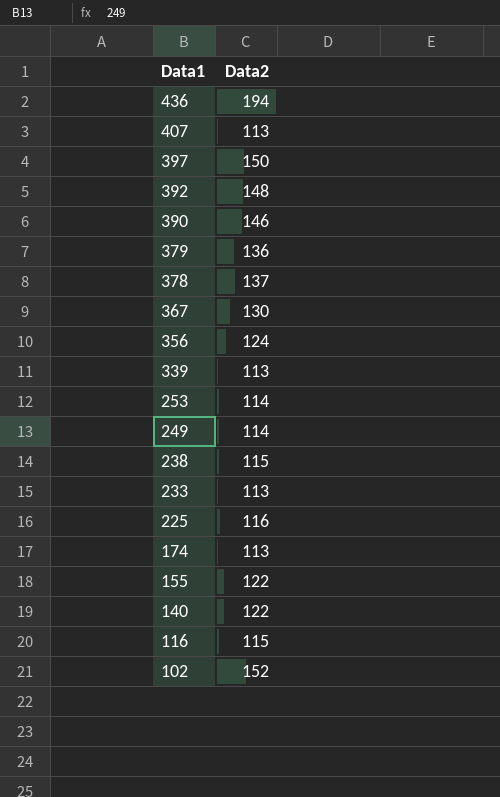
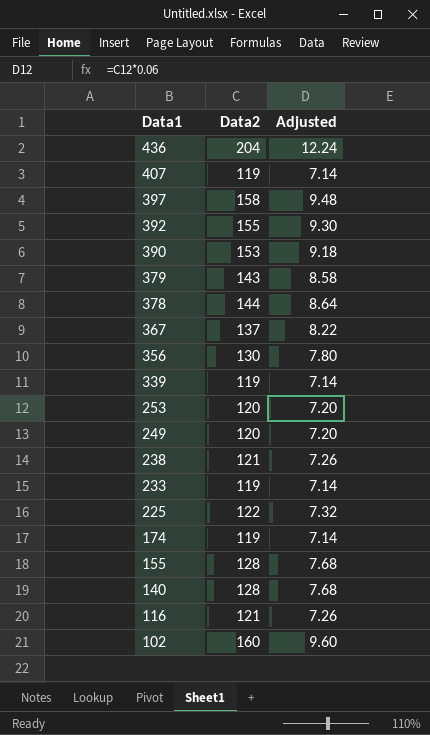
column Adjusted | formula: none -> [Data2] * 0.06
436 | Data2: 194 -> 204
407 | Data2: 113 -> 119
397 | Data2: 150 -> 158
392 | Data2: 148 -> 155
390 | Data2: 146 -> 153
379 | Data2: 136 -> 143
378 | Data2: 137 -> 144
367 | Data2: 130 -> 137
356 | Data2: 124 -> 130
339 | Data2: 113 -> 119
253 | Data2: 114 -> 120
249 | Data2: 114 -> 120
238 | Data2: 115 -> 121
233 | Data2: 113 -> 119
225 | Data2: 116 -> 122
174 | Data2: 113 -> 119
155 | Data2: 122 -> 128
140 | Data2: 122 -> 128
116 | Data2: 115 -> 121
102 | Data2: 152 -> 160

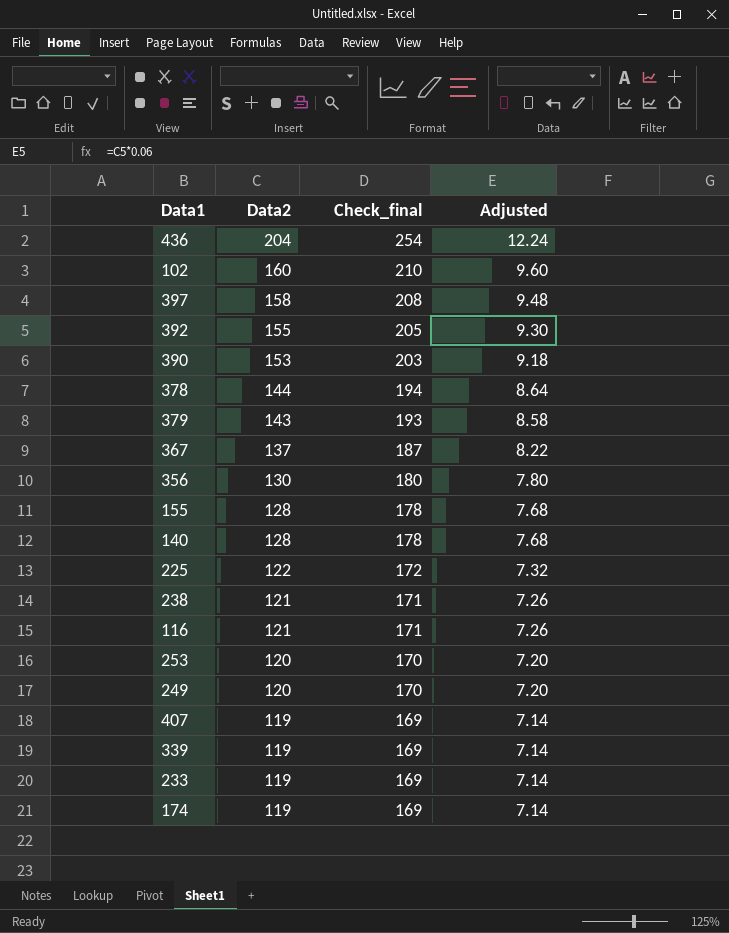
row order: Data1 descending -> Data2 descending
column Check_final | formula: none -> [Data2] + 50

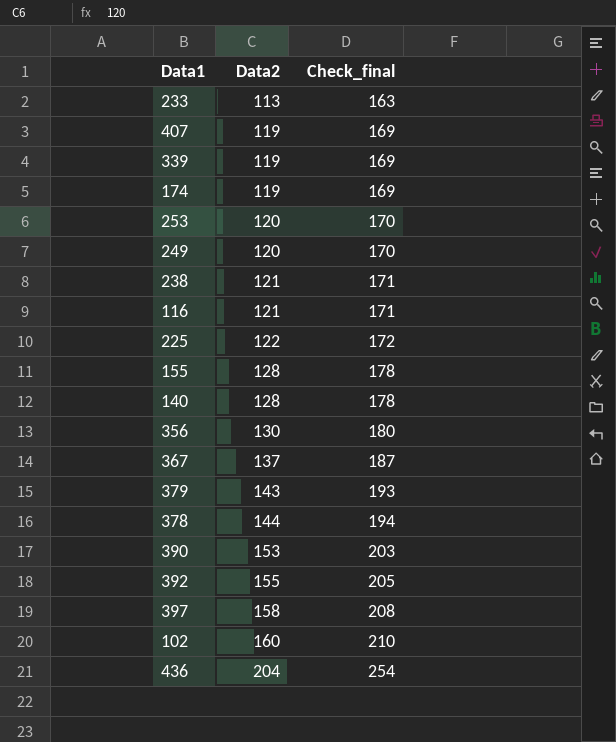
row order: Data2 descending -> Data2 ascending
column Adjusted | formula: [Data2] * 0.06 -> none
233 | Data2: 119 -> 113
233 | Check_final: 169 -> 163

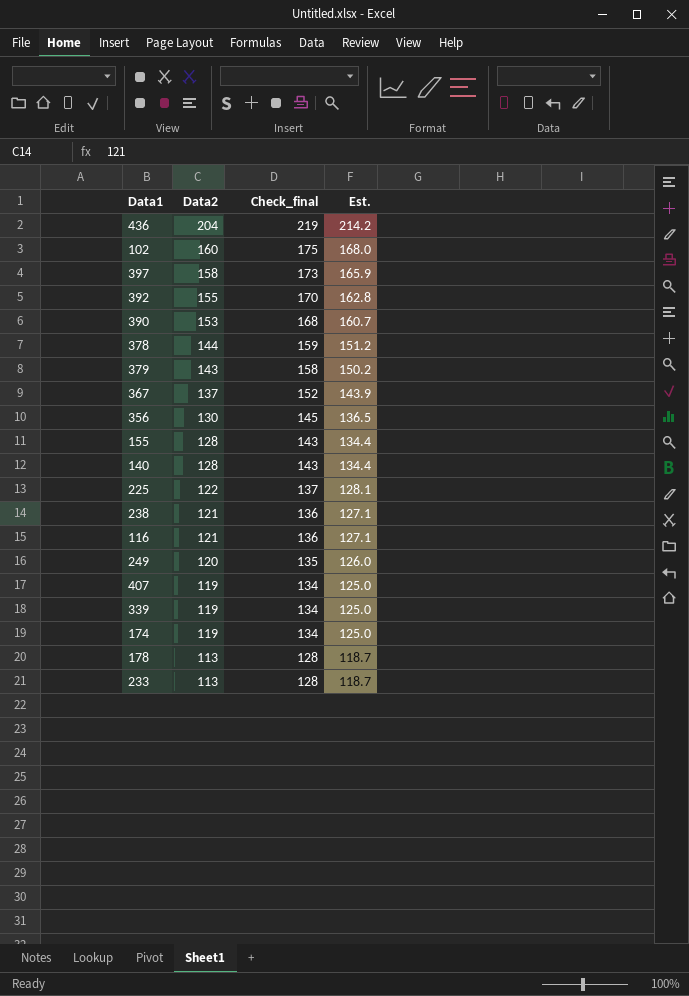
row order: Data2 ascending -> Data2 descending
column Check_final | formula: [Data2] + 50 -> [Data2] + 15
column Est. | formula: none -> [Data2] * 1.05
row 253: 120 | 170 -> none
row 178: none -> 113 | 128 | 118.7

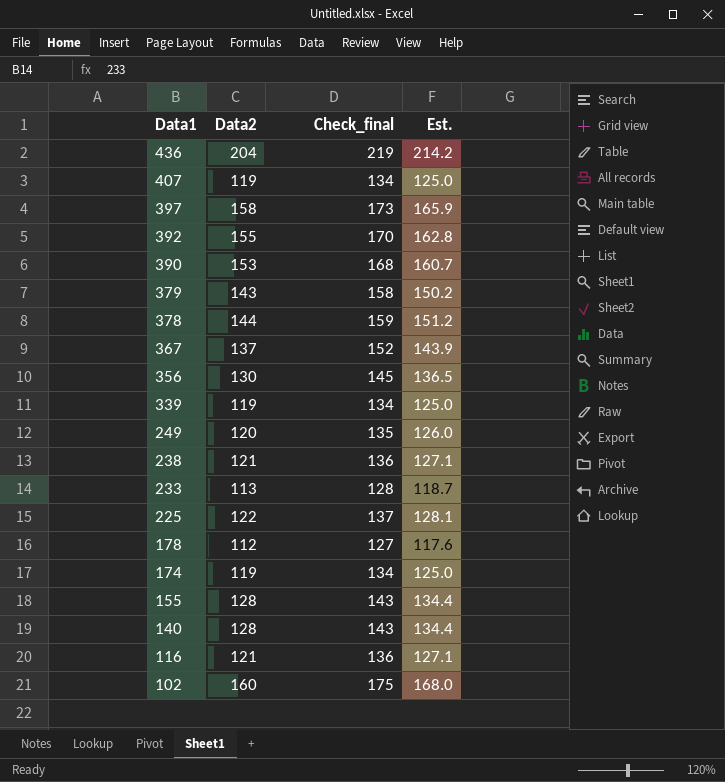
row order: Data2 descending -> Data1 descending
178 | Data2: 113 -> 112
178 | Check_final: 128 -> 127
178 | Est.: 118.7 -> 117.6

